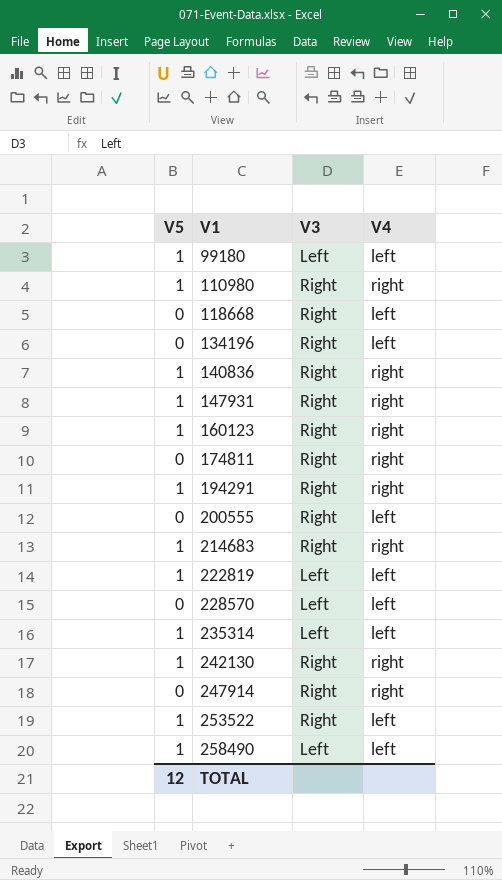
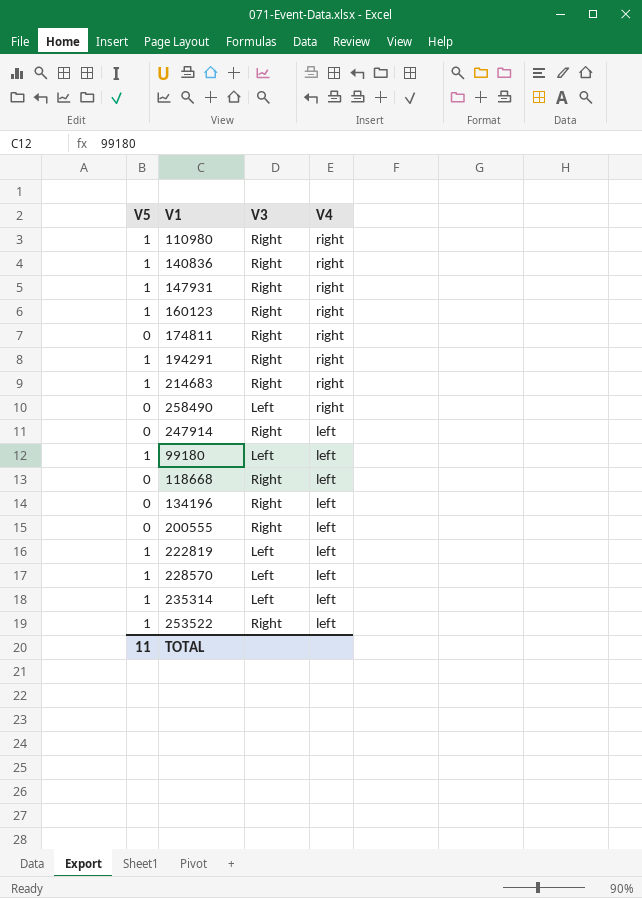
row order: V1 ascending -> V4 descending
row 242130: 1 | Right | right -> none
258490 | V5: 1 -> 0
258490 | V4: left -> right
247914 | V4: right -> left
228570 | V5: 0 -> 1
TOTAL | V5: 12 -> 11

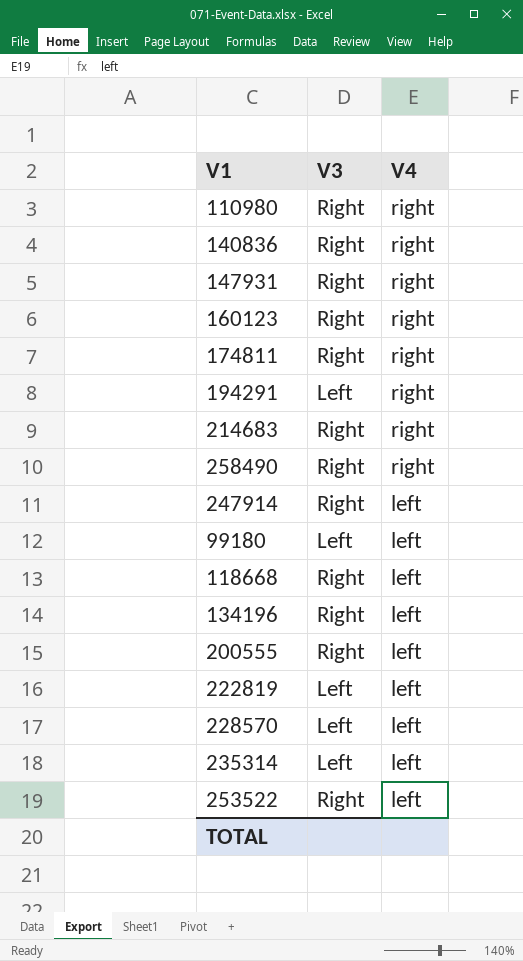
column V5 | position: 1 -> none
194291 | V3: Right -> Left
258490 | V3: Left -> Right

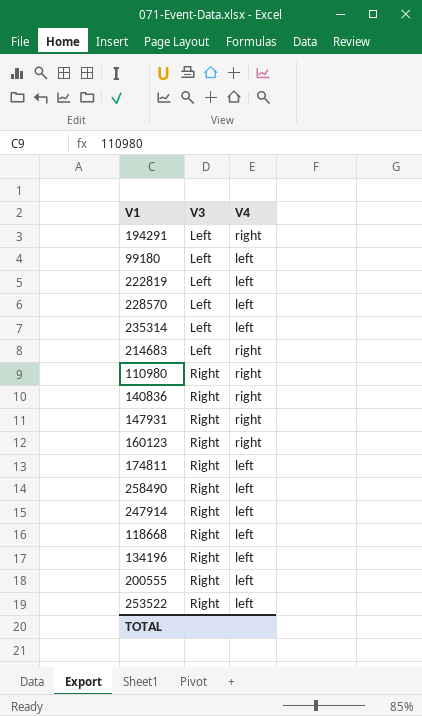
row order: V4 descending -> V3 ascending
214683 | V3: Right -> Left
174811 | V4: right -> left
258490 | V4: right -> left

